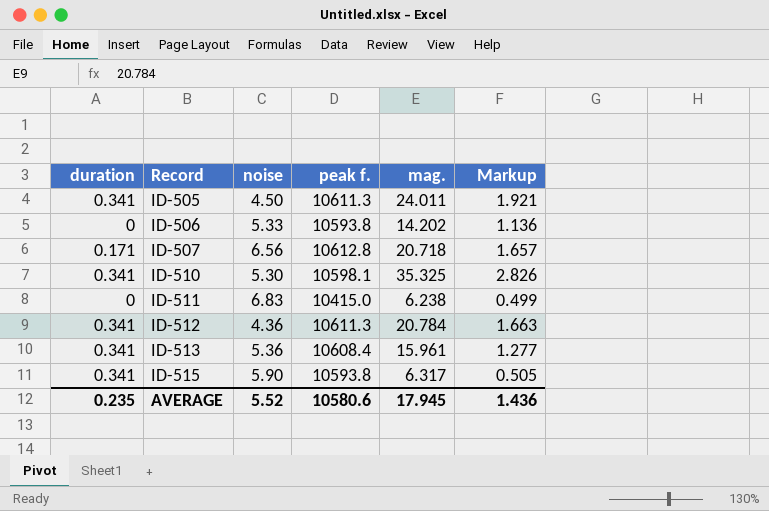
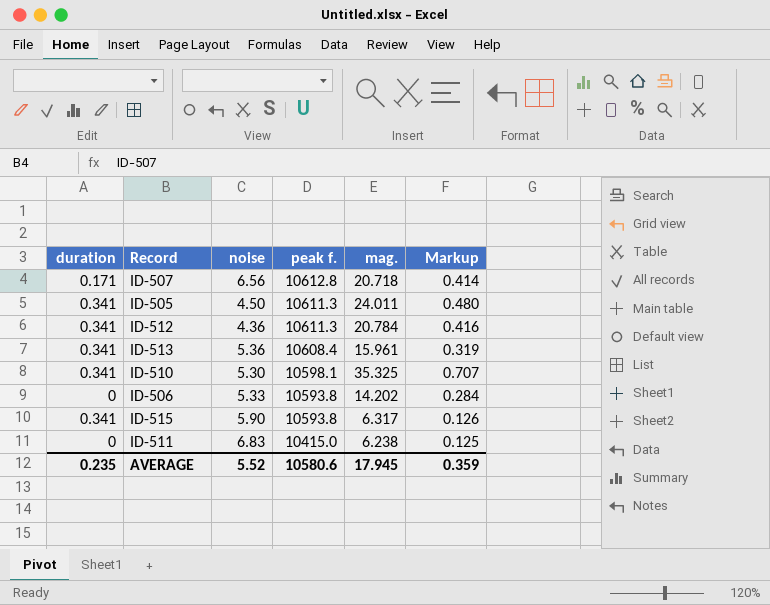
row order: Record ascending -> peak f. descending
column Markup | formula: [mag.] * 0.08 -> [mag.] * 0.02
AVERAGE | Markup: 1.436 -> 0.359

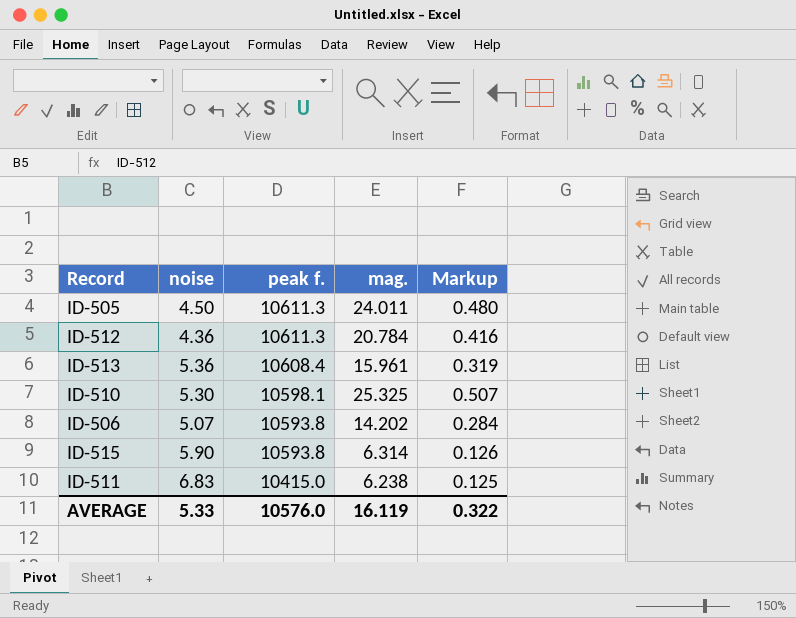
column duration | position: 1 -> none
row ID-507: 0.171 | 6.56 | 10612.8 | 20.718 | 0.414 -> none
ID-510 | mag.: 35.325 -> 25.325
ID-510 | Markup: 0.707 -> 0.507
ID-506 | noise: 5.33 -> 5.07
ID-515 | mag.: 6.317 -> 6.314
AVERAGE | noise: 5.52 -> 5.33
AVERAGE | peak f.: 10580.6 -> 10576.0
AVERAGE | mag.: 17.945 -> 16.119
AVERAGE | Markup: 0.359 -> 0.322

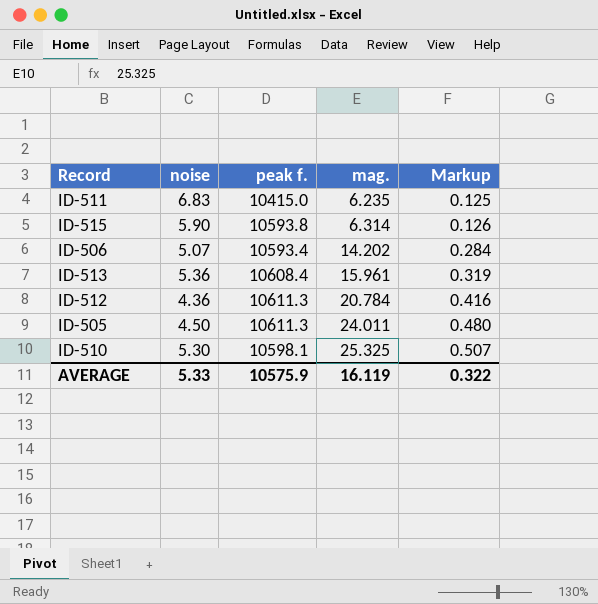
row order: peak f. descending -> mag. ascending
ID-511 | mag.: 6.238 -> 6.235
ID-506 | peak f.: 10593.8 -> 10593.4
AVERAGE | peak f.: 10576.0 -> 10575.9

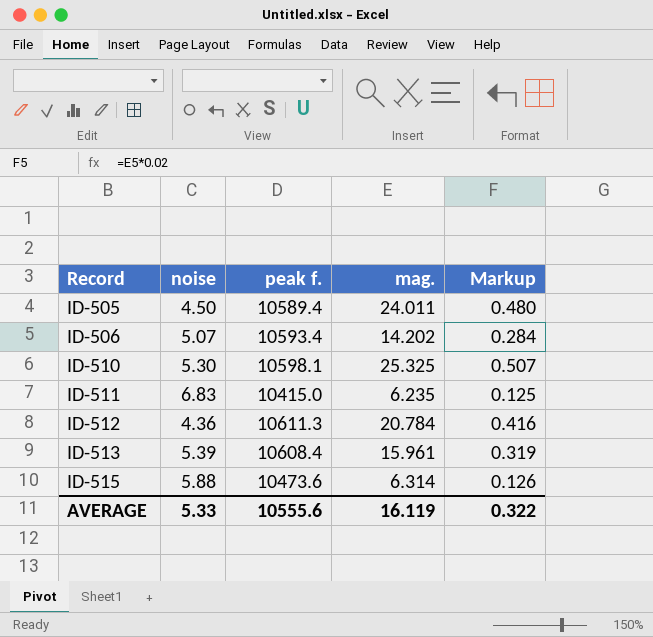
row order: mag. ascending -> Record ascending
ID-505 | peak f.: 10611.3 -> 10589.4
ID-513 | noise: 5.36 -> 5.39
ID-515 | noise: 5.90 -> 5.88
ID-515 | peak f.: 10593.8 -> 10473.6
AVERAGE | peak f.: 10575.9 -> 10555.6

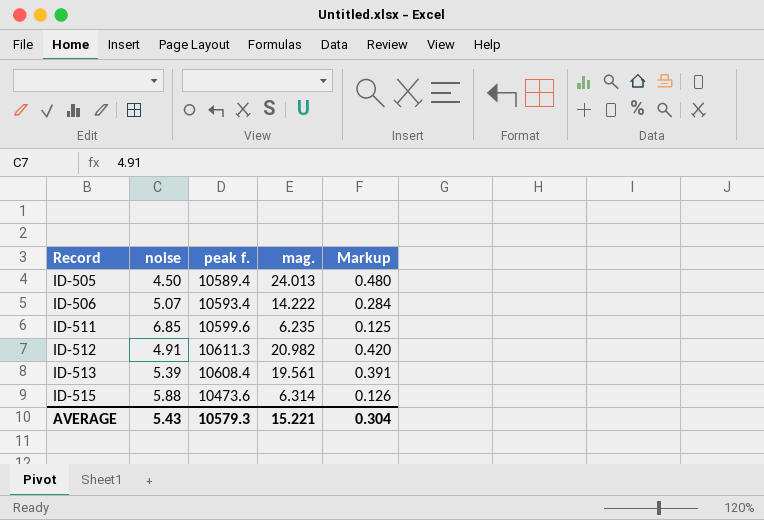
row ID-510: 5.30 | 10598.1 | 25.325 | 0.507 -> none
ID-505 | mag.: 24.011 -> 24.013
ID-506 | mag.: 14.202 -> 14.222
ID-511 | noise: 6.83 -> 6.85
ID-511 | peak f.: 10415.0 -> 10599.6
ID-512 | noise: 4.36 -> 4.91
ID-512 | mag.: 20.784 -> 20.982
ID-512 | Markup: 0.416 -> 0.420
ID-513 | mag.: 15.961 -> 19.561
ID-513 | Markup: 0.319 -> 0.391
AVERAGE | noise: 5.33 -> 5.43
AVERAGE | peak f.: 10555.6 -> 10579.3
AVERAGE | mag.: 16.119 -> 15.221
AVERAGE | Markup: 0.322 -> 0.304

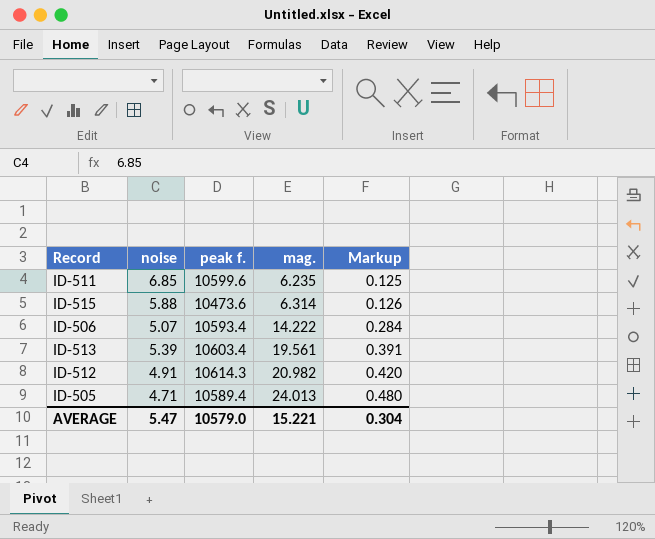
row order: Record ascending -> mag. ascending
ID-513 | peak f.: 10608.4 -> 10603.4
ID-512 | peak f.: 10611.3 -> 10614.3
ID-505 | noise: 4.50 -> 4.71
AVERAGE | noise: 5.43 -> 5.47
AVERAGE | peak f.: 10579.3 -> 10579.0

